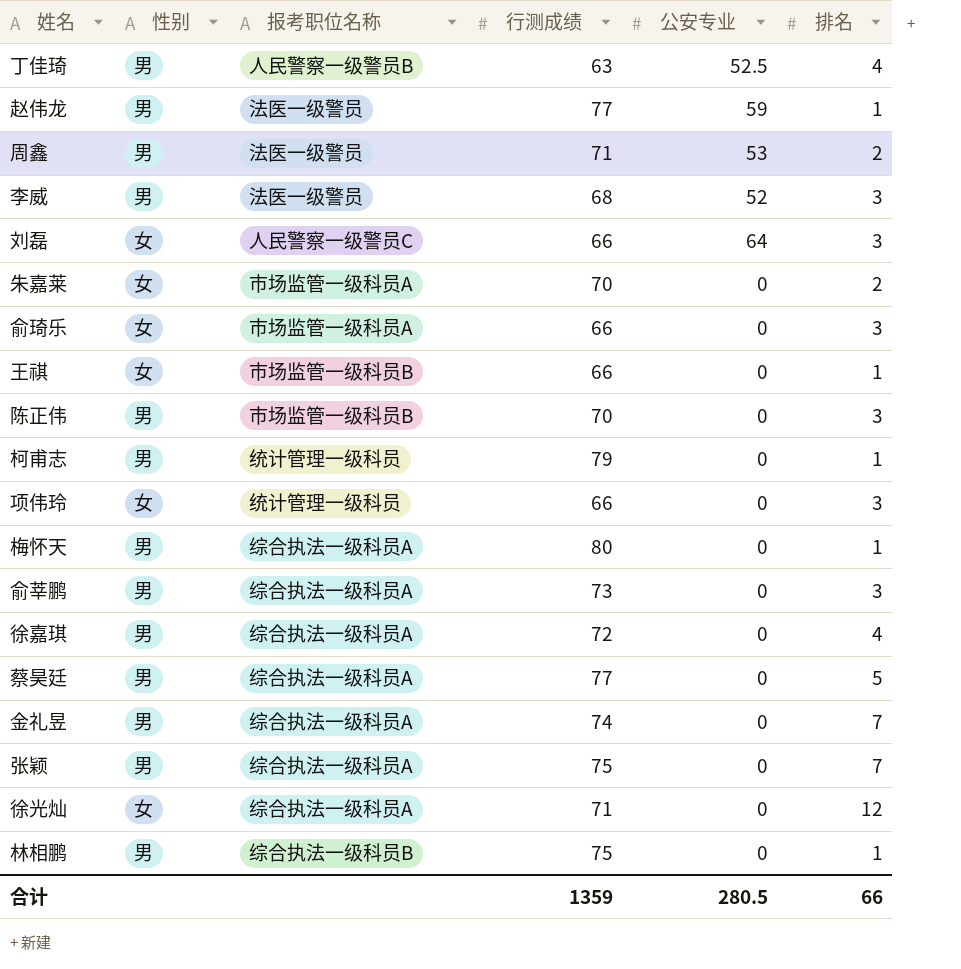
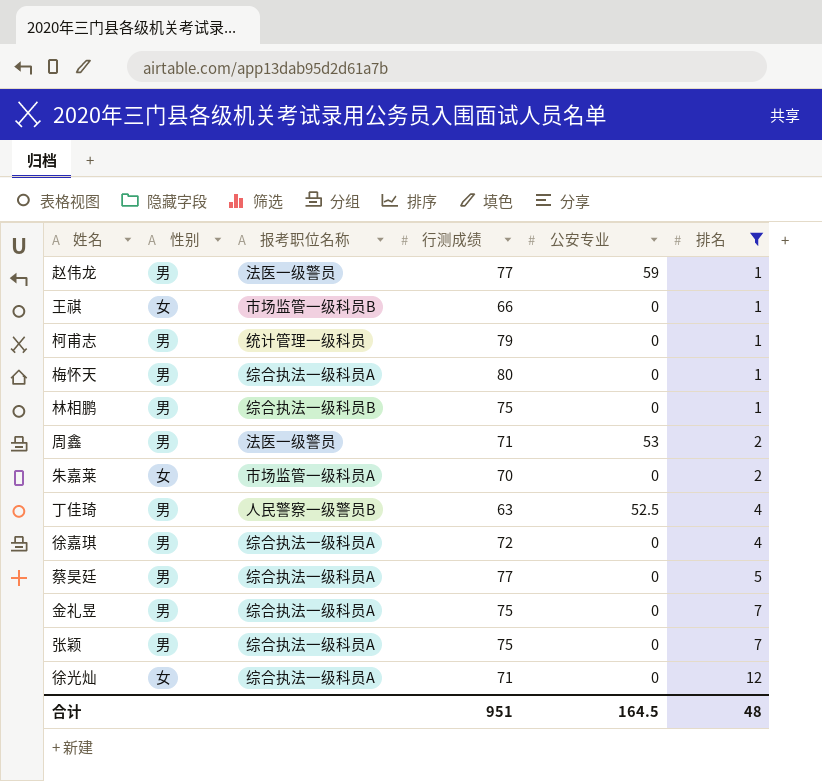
filter: none -> 排名 != 3
row order: none -> 排名 ascending
金礼昱 | 行测成绩: 74 -> 75
合计 | 行测成绩: 1359 -> 951
合计 | 公安专业: 280.5 -> 164.5
合计 | 排名: 66 -> 48

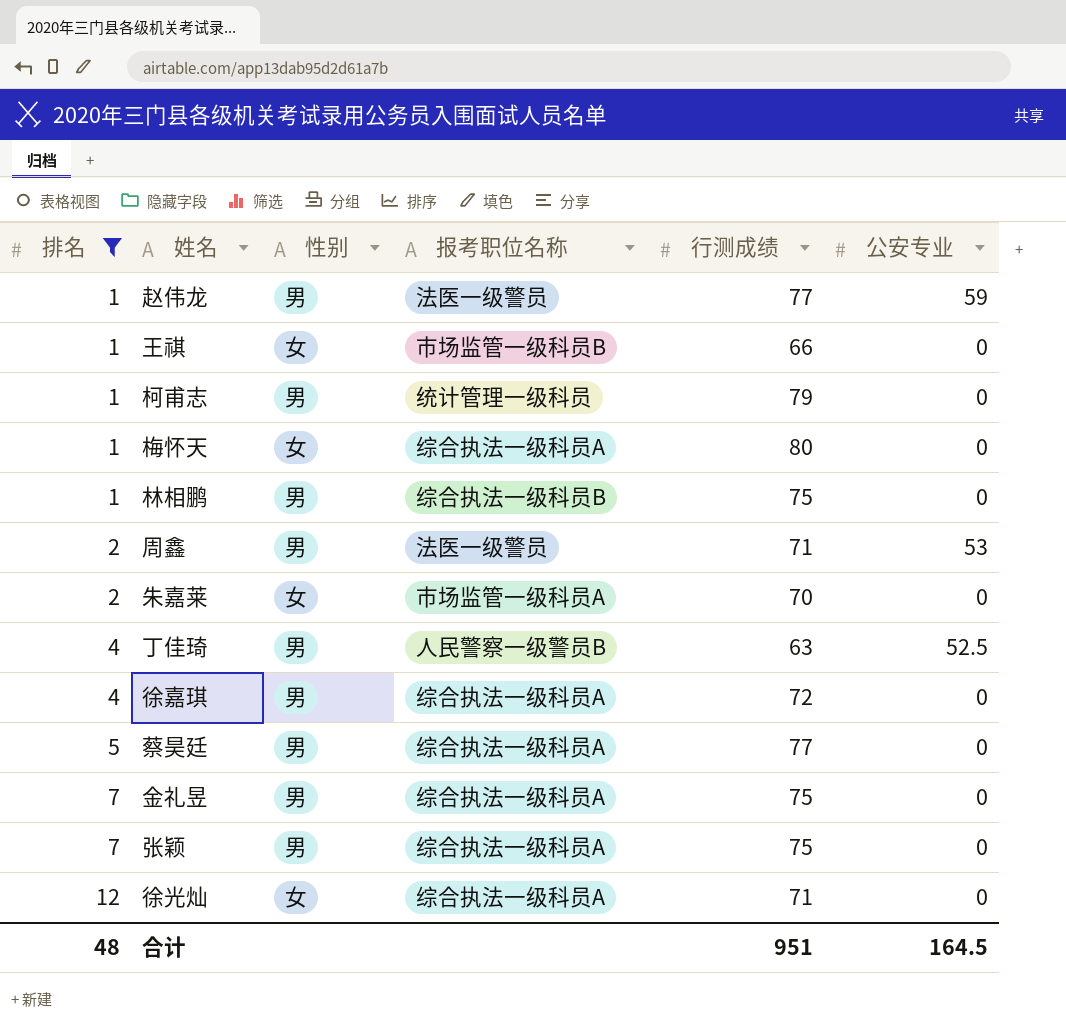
column 排名 | position: 6 -> 1
梅怀天 | 性别: 男 -> 女

